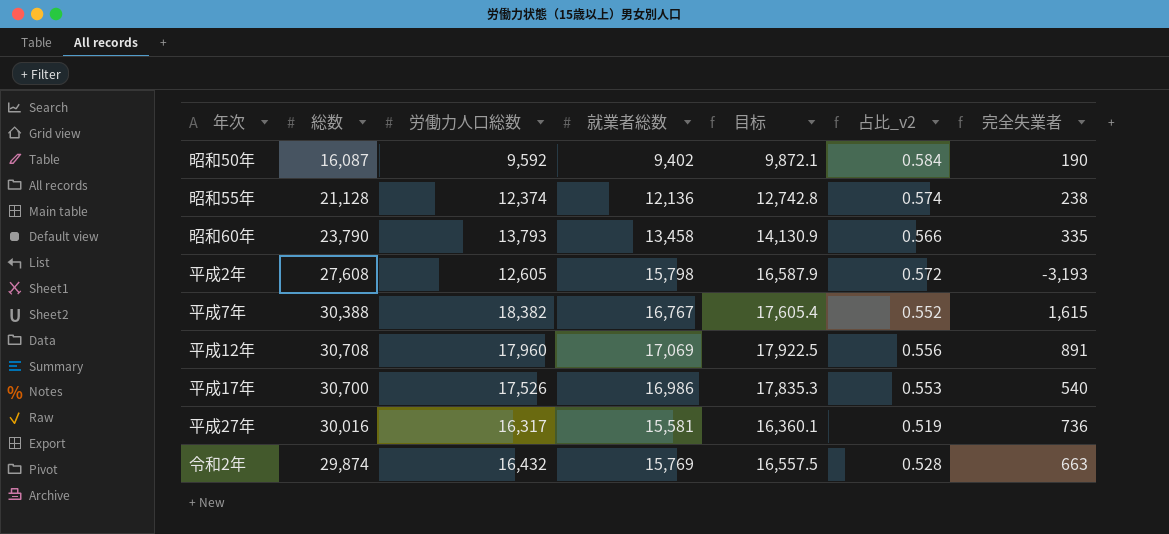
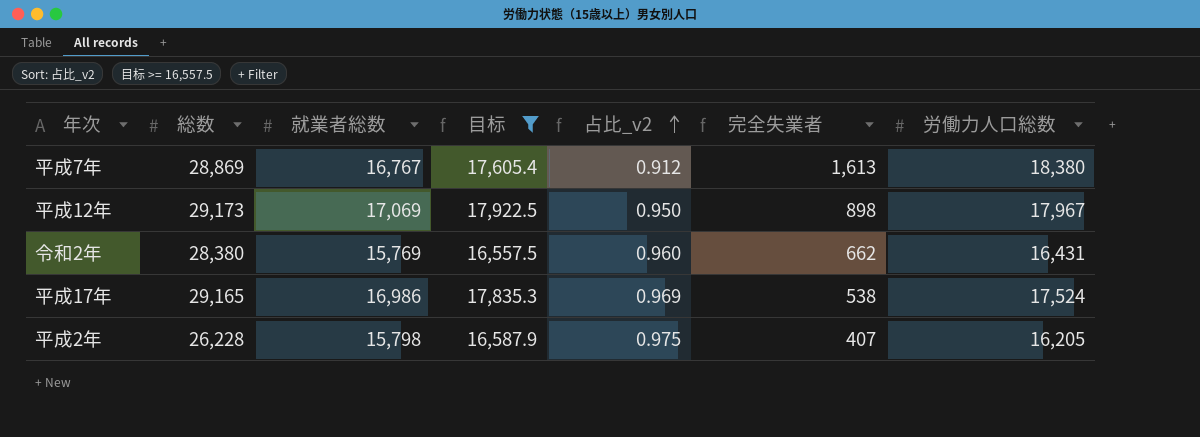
filter: none -> 目标 >= 16,557.5
row order: none -> 占比_v2 ascending
column 占比_v2 | formula: [就業者総数] / [総数] -> [就業者総数] / [労働力人口総数]
column 労働力人口総数 | position: 3 -> 7
平成7年 | 総数: 30,388 -> 28,869
平成7年 | 完全失業者: 1,615 -> 1,613
平成7年 | 労働力人口総数: 18,382 -> 18,380
平成12年 | 総数: 30,708 -> 29,173
平成12年 | 完全失業者: 891 -> 898
平成12年 | 労働力人口総数: 17,960 -> 17,967
令和2年 | 総数: 29,874 -> 28,380
令和2年 | 完全失業者: 663 -> 662
令和2年 | 労働力人口総数: 16,432 -> 16,431
平成17年 | 総数: 30,700 -> 29,165
平成17年 | 完全失業者: 540 -> 538
平成17年 | 労働力人口総数: 17,526 -> 17,524
平成2年 | 総数: 27,608 -> 26,228
平成2年 | 完全失業者: -3,193 -> 407
平成2年 | 労働力人口総数: 12,605 -> 16,205

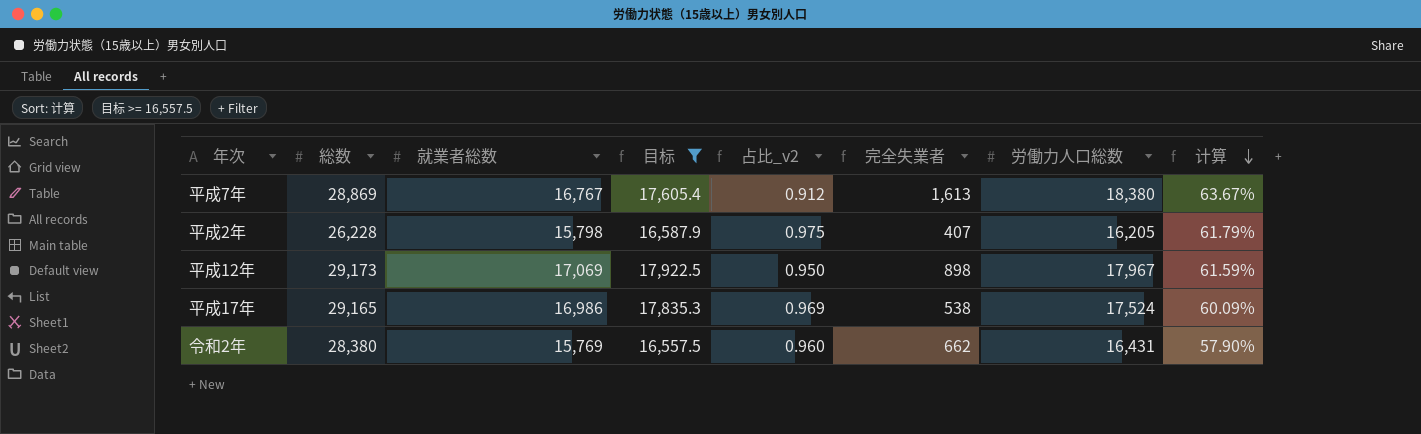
row order: 占比_v2 ascending -> 计算 descending
column 计算 | formula: none -> [労働力人口総数] / [総数]

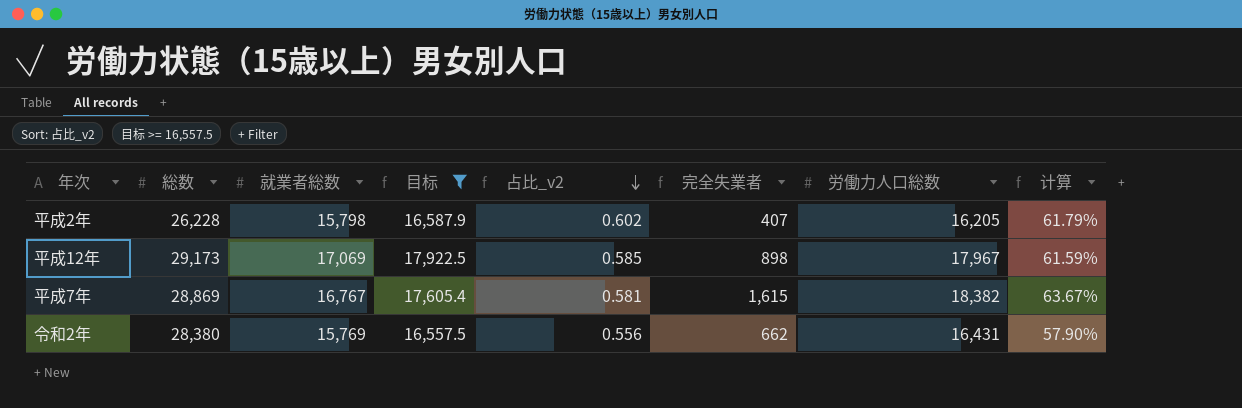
row order: 计算 descending -> 占比_v2 descending
column 占比_v2 | formula: [就業者総数] / [労働力人口総数] -> [就業者総数] / [総数]
row 平成17年: 29,165 | 16,986 | 17,835.3 | 0.969 | 538 | 17,524 | 60.09% -> none
平成7年 | 完全失業者: 1,613 -> 1,615
平成7年 | 労働力人口総数: 18,380 -> 18,382

